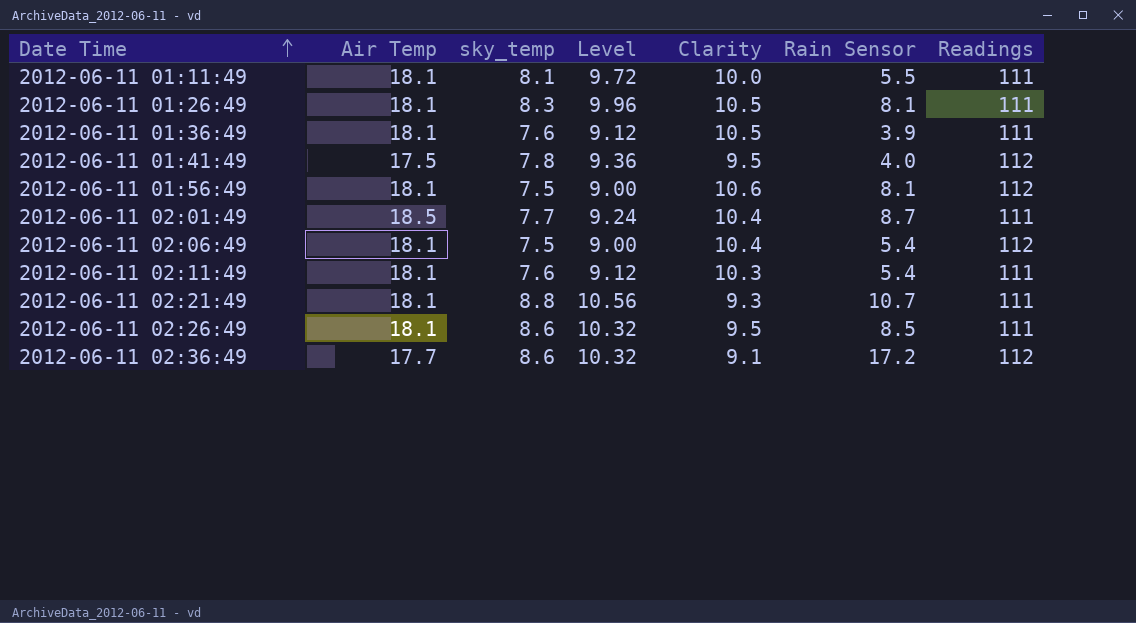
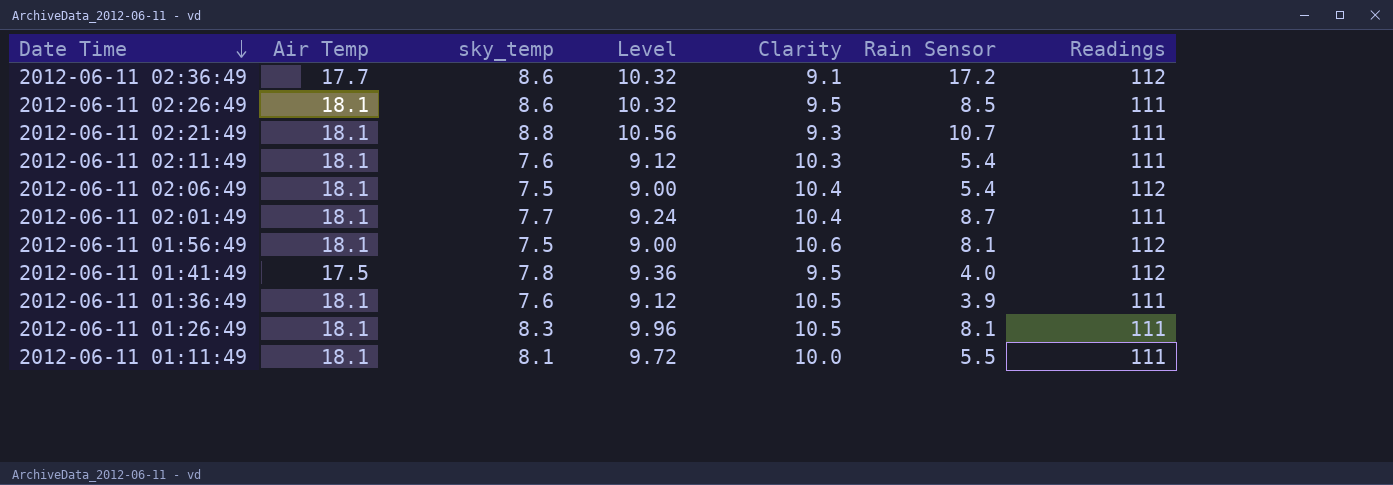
row order: Date Time ascending -> Date Time descending
2012-06-11 02:01:49 | Air Temp: 18.5 -> 18.1

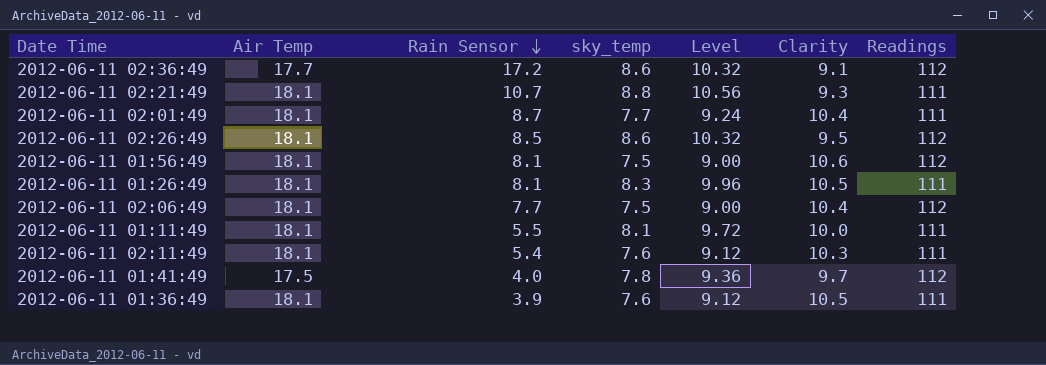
row order: Date Time descending -> Rain Sensor descending
column Rain Sensor | position: 6 -> 3
2012-06-11 02:26:49 | Readings: 111 -> 112
2012-06-11 02:06:49 | Rain Sensor: 5.4 -> 7.7
2012-06-11 01:41:49 | Clarity: 9.5 -> 9.7

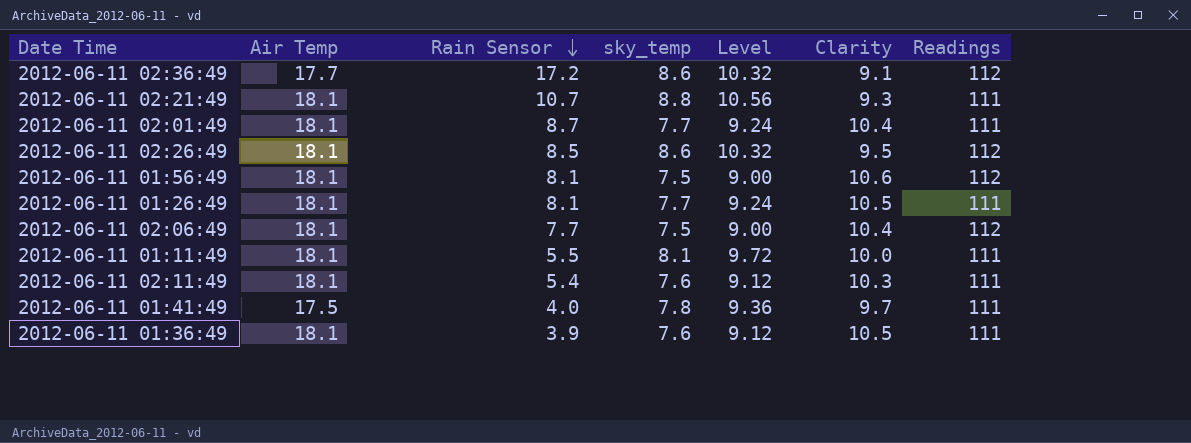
2012-06-11 01:26:49 | sky_temp: 8.3 -> 7.7
2012-06-11 01:26:49 | Level: 9.96 -> 9.24
2012-06-11 01:41:49 | Readings: 112 -> 111

